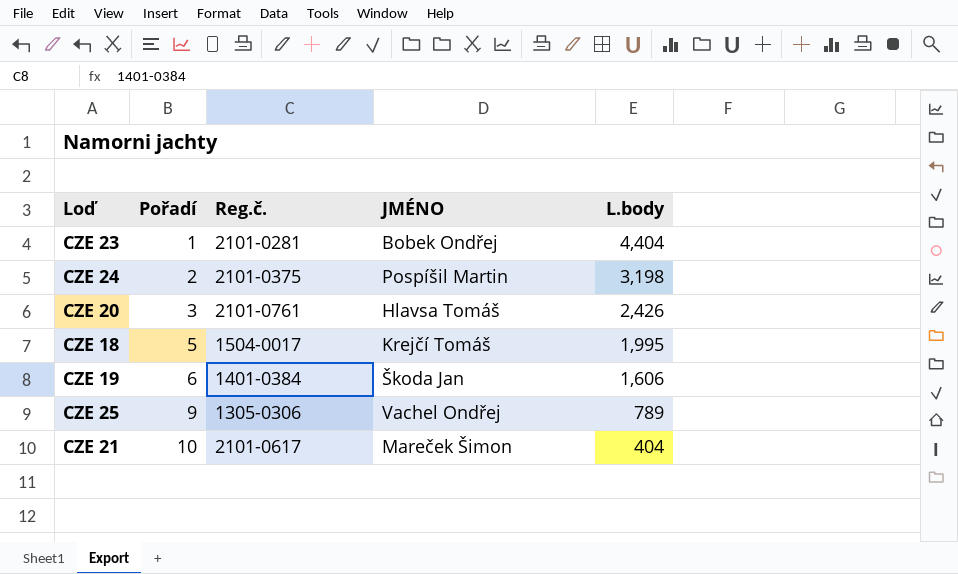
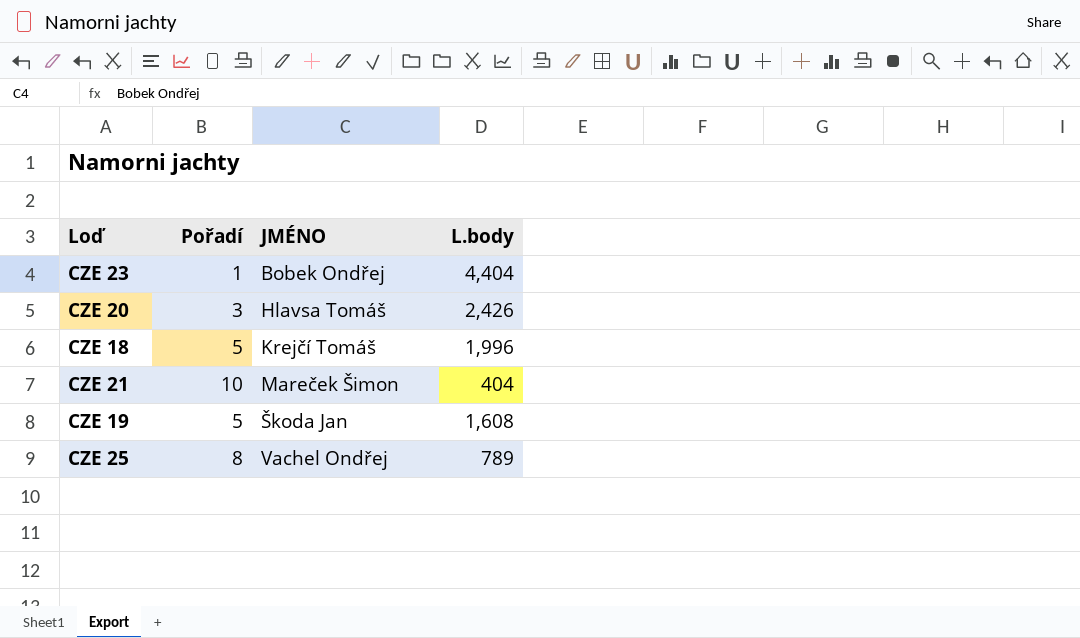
row order: Pořadí ascending -> JMÉNO ascending
column Reg.č. | position: 3 -> none
row CZE 24: 2 | 2101-0375 | Pospíšil Martin | 3,198 -> none
CZE 18 | L.body: 1,995 -> 1,996
CZE 19 | Pořadí: 6 -> 5
CZE 19 | L.body: 1,606 -> 1,608
CZE 25 | Pořadí: 9 -> 8

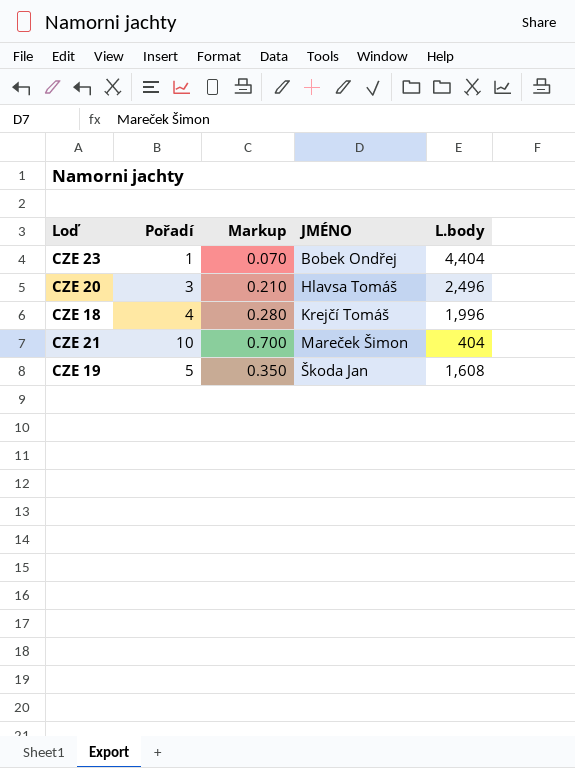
column Markup | formula: none -> [Pořadí] * 0.07
row CZE 25: 8 | Vachel Ondřej | 789 -> none
CZE 20 | L.body: 2,426 -> 2,496
CZE 18 | Pořadí: 5 -> 4

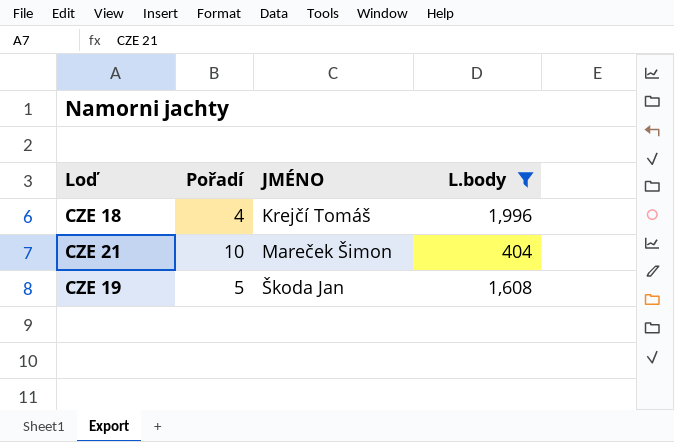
filter: none -> L.body <= 1,996
column Markup | formula: [Pořadí] * 0.07 -> none

